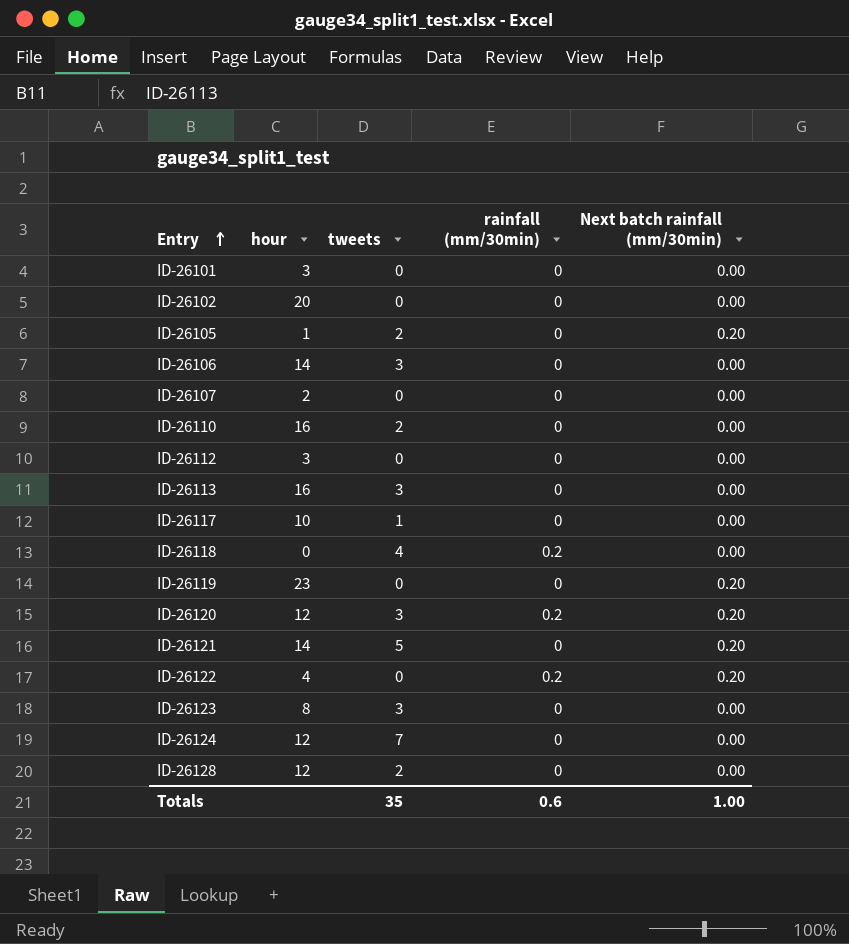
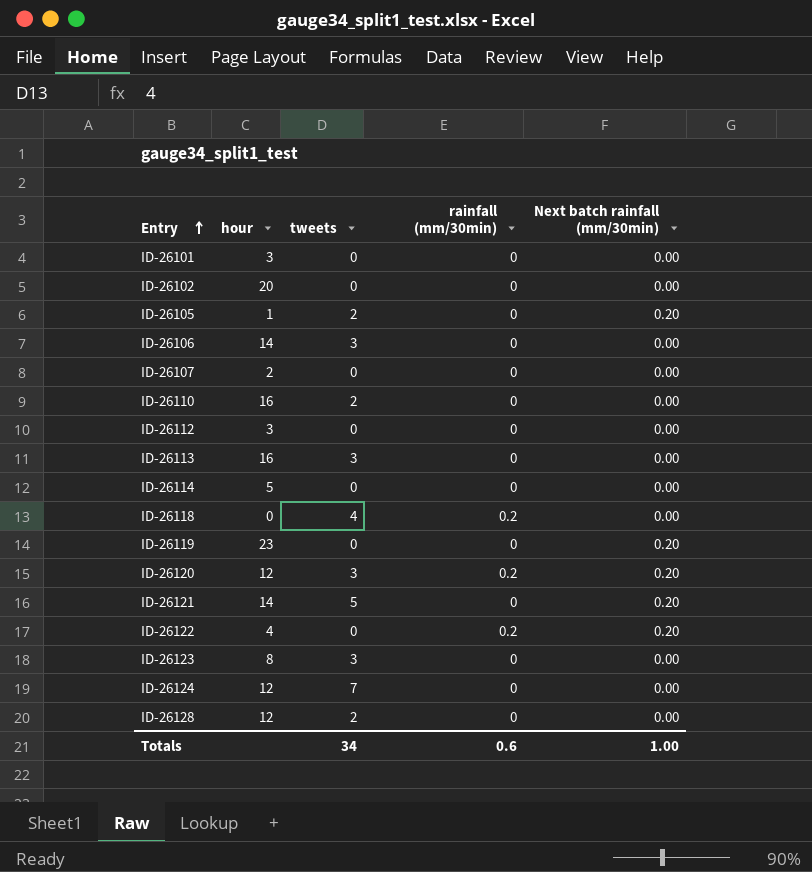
row ID-26117: 10 | 1 | 0 | 0.00 -> none
row ID-26114: none -> 5 | 0 | 0 | 0.00
Totals | tweets: 35 -> 34

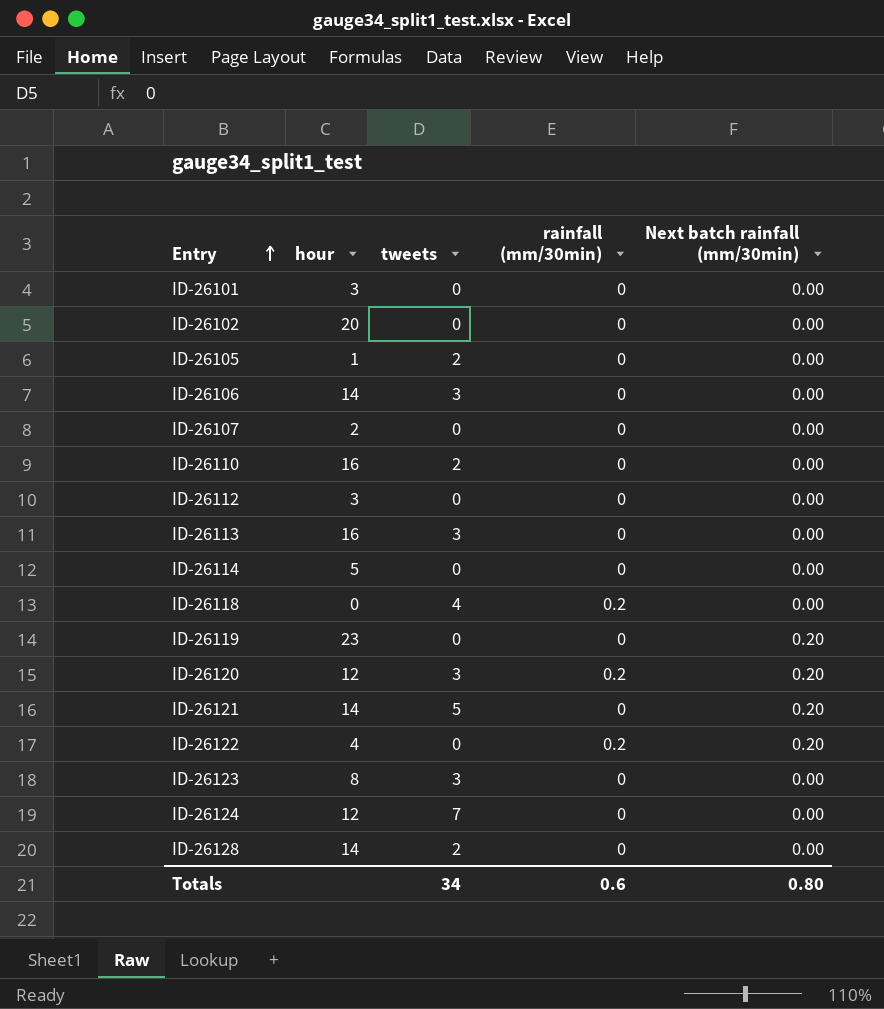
ID-26105 | Next batch rainfall (mm/30min): 0.20 -> 0.00
ID-26128 | hour: 12 -> 14
Totals | Next batch rainfall (mm/30min): 1.00 -> 0.80

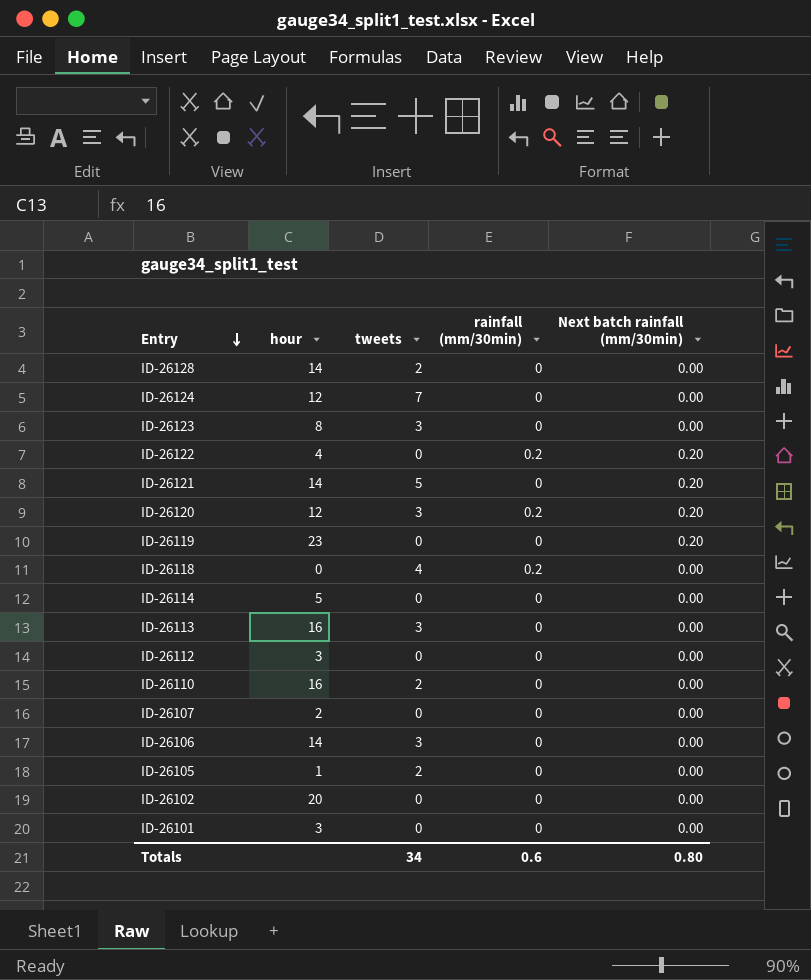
row order: Entry ascending -> Entry descending

